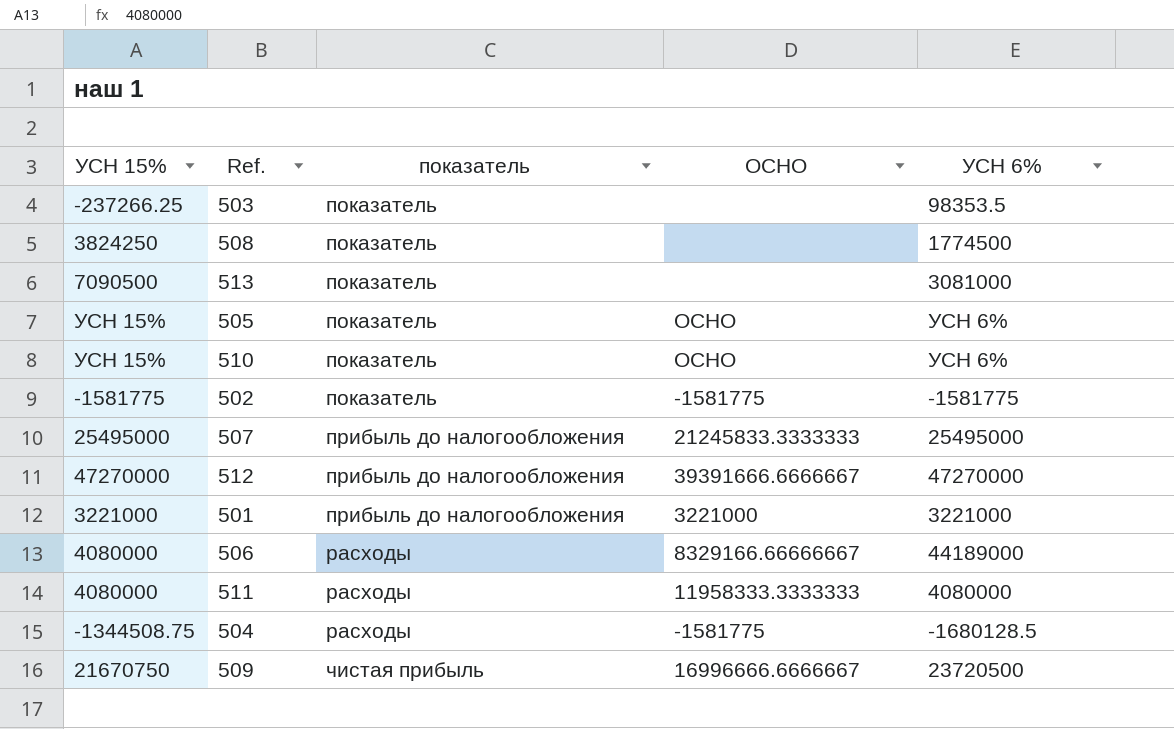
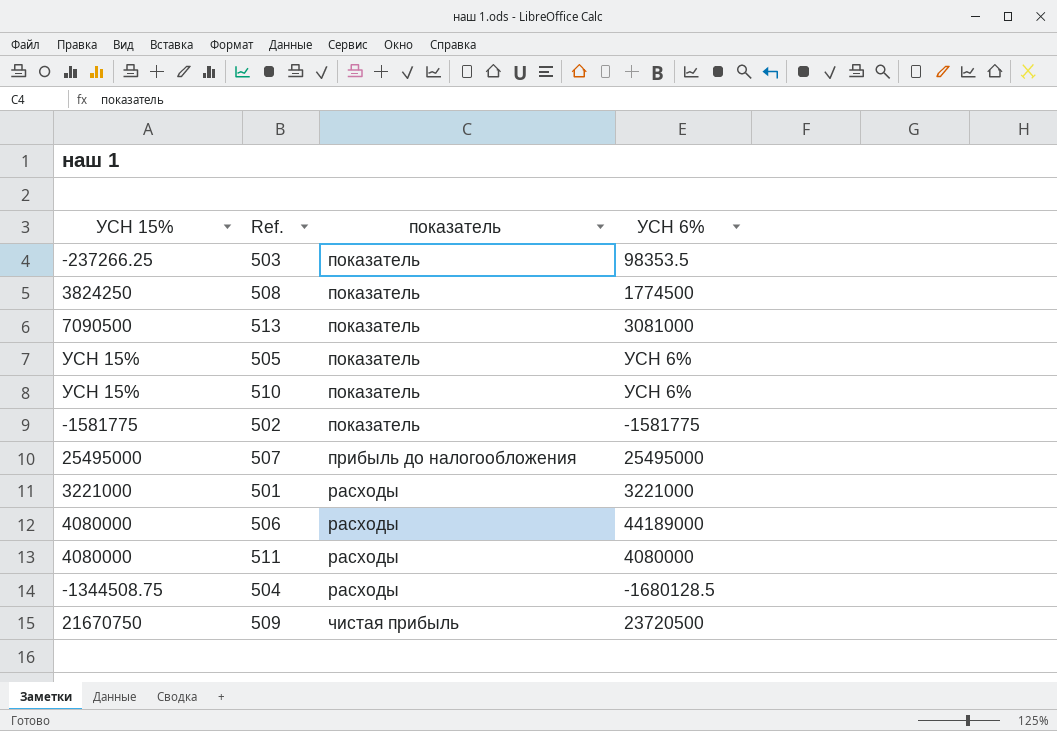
column ОСНО | position: 4 -> none
row 512: 47270000 | прибыль до налогообложения | 39391666.6666667 | 47270000 -> none
501 | показатель: прибыль до налогообложения -> расходы

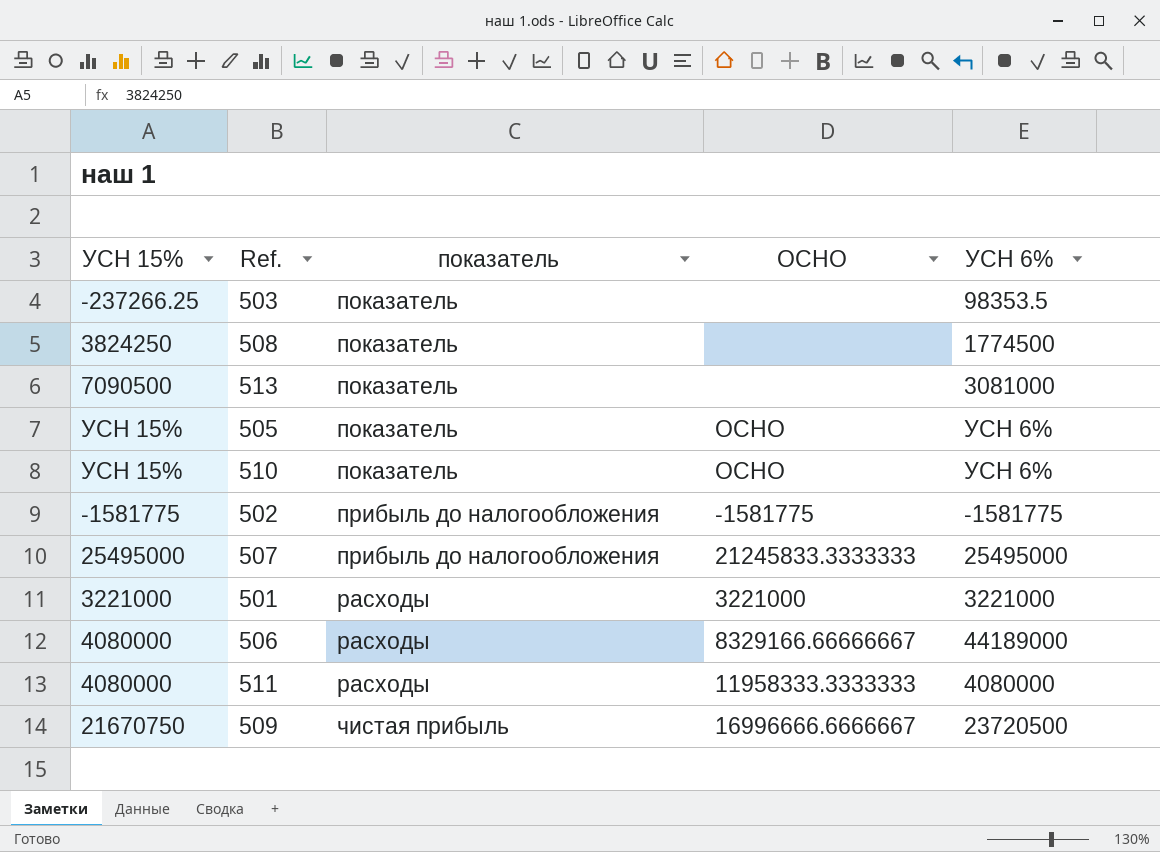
column ОСНО | position: none -> 4
row 504: -1344508.75 | расходы | -1680128.5 -> none
502 | показатель: показатель -> прибыль до налогообложения

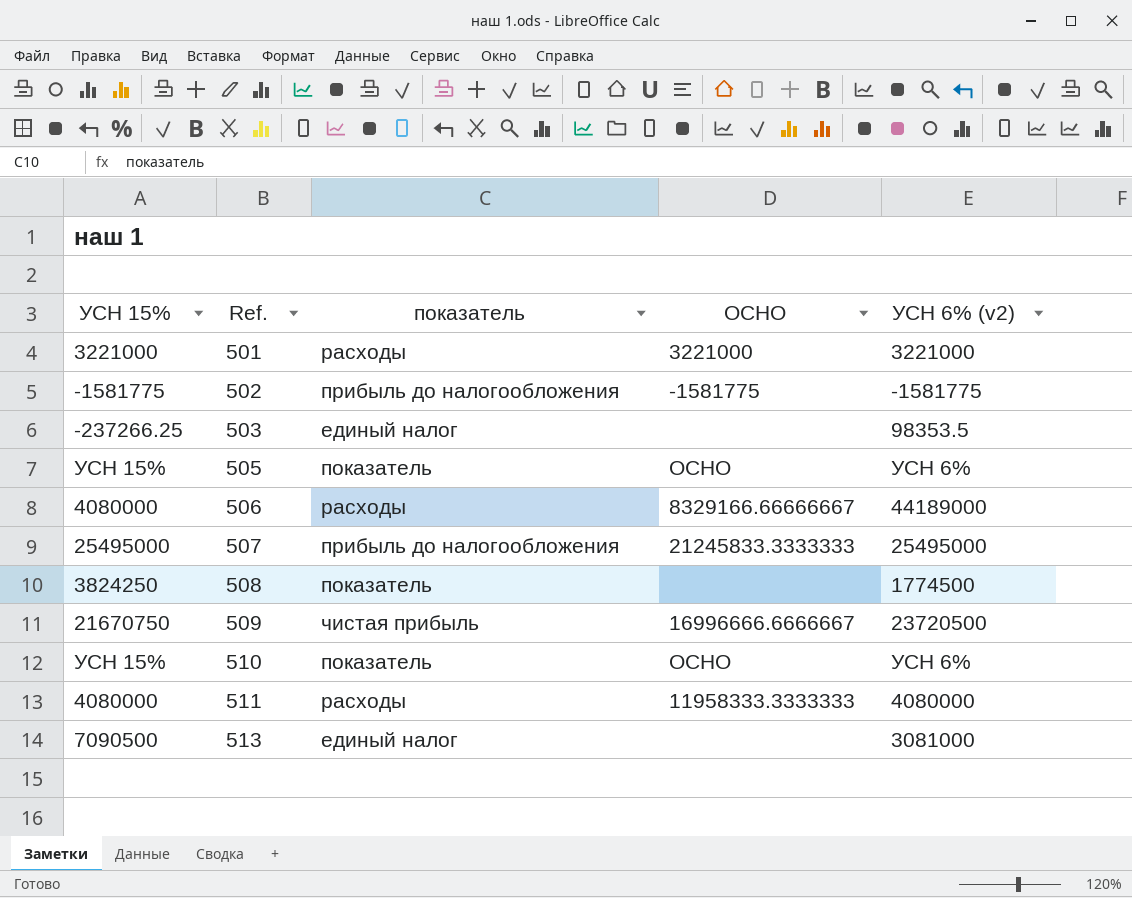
row order: показатель ascending -> Ref. ascending
column name: УСН 6% -> УСН 6% (v2)
503 | показатель: показатель -> единый налог
513 | показатель: показатель -> единый налог

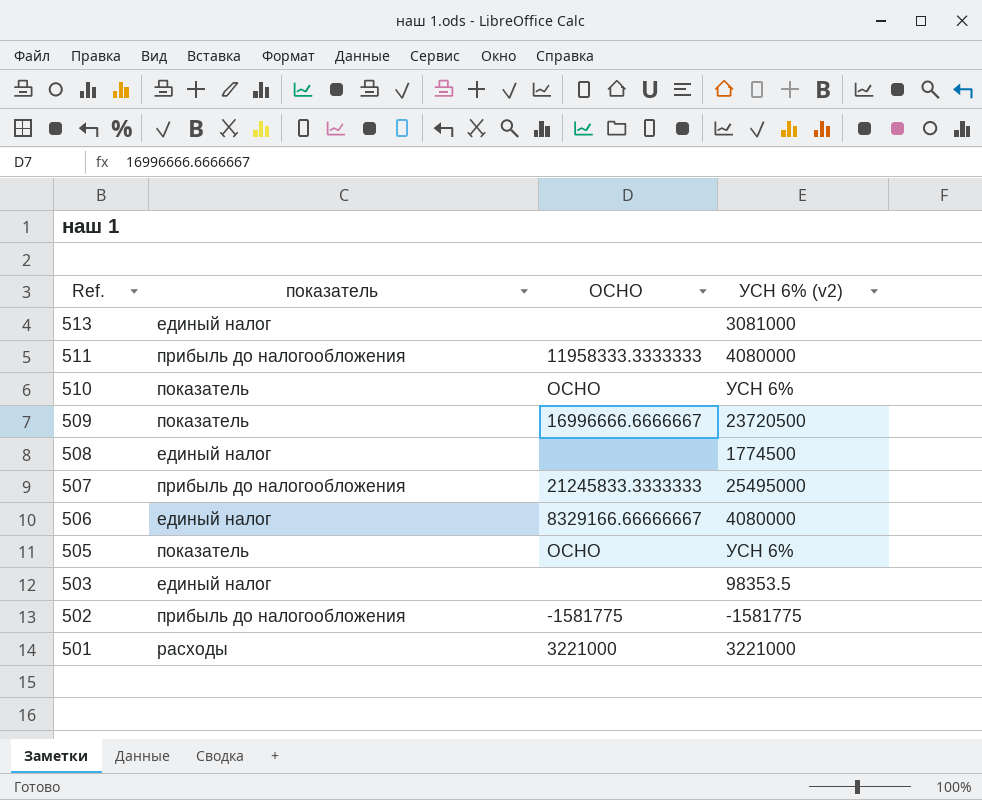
row order: Ref. ascending -> Ref. descending
column УСН 15% | position: 1 -> none
511 | показатель: расходы -> прибыль до налогообложения
509 | показатель: чистая прибыль -> показатель
508 | показатель: показатель -> единый налог
506 | показатель: расходы -> единый налог
506 | УСН 6% (v2): 44189000 -> 4080000

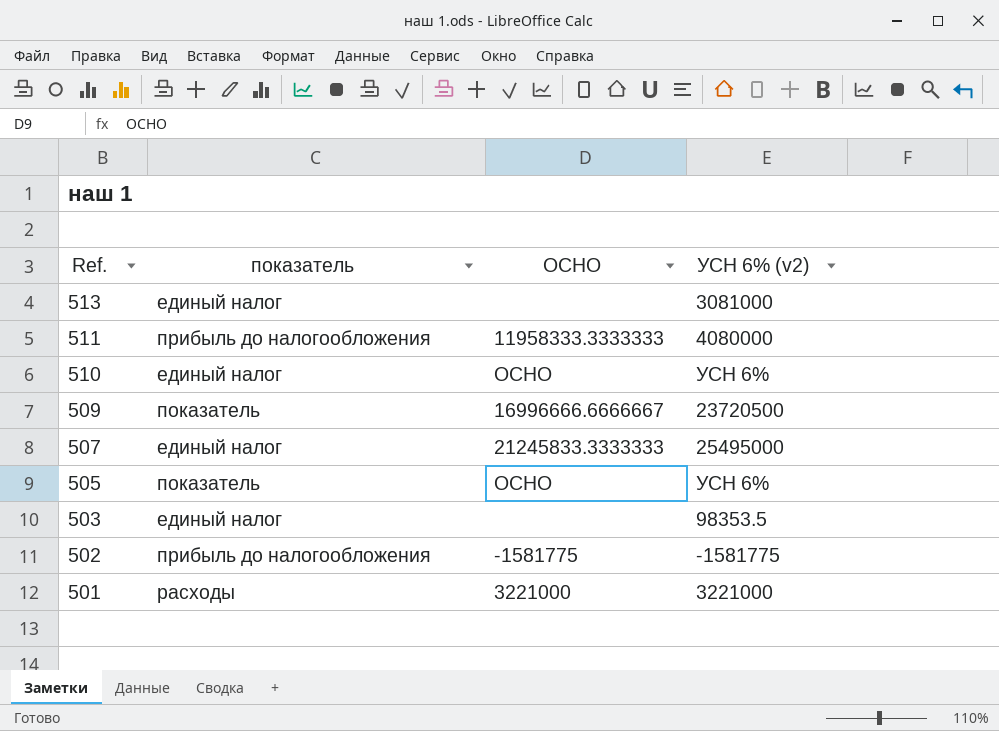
row 508: единый налог | none | 1774500 -> none
row 506: единый налог | 8329166.66666667 | 4080000 -> none
510 | показатель: показатель -> единый налог
507 | показатель: прибыль до налогообложения -> единый налог

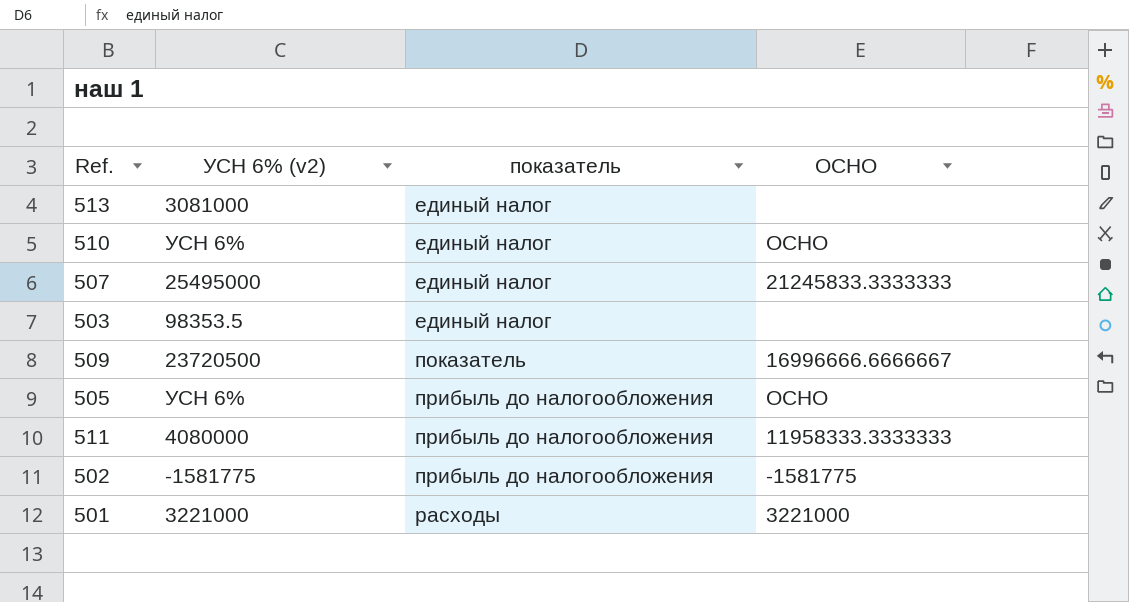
row order: Ref. descending -> показатель ascending
column УСН 6% (v2) | position: 4 -> 2
505 | показатель: показатель -> прибыль до налогообложения

